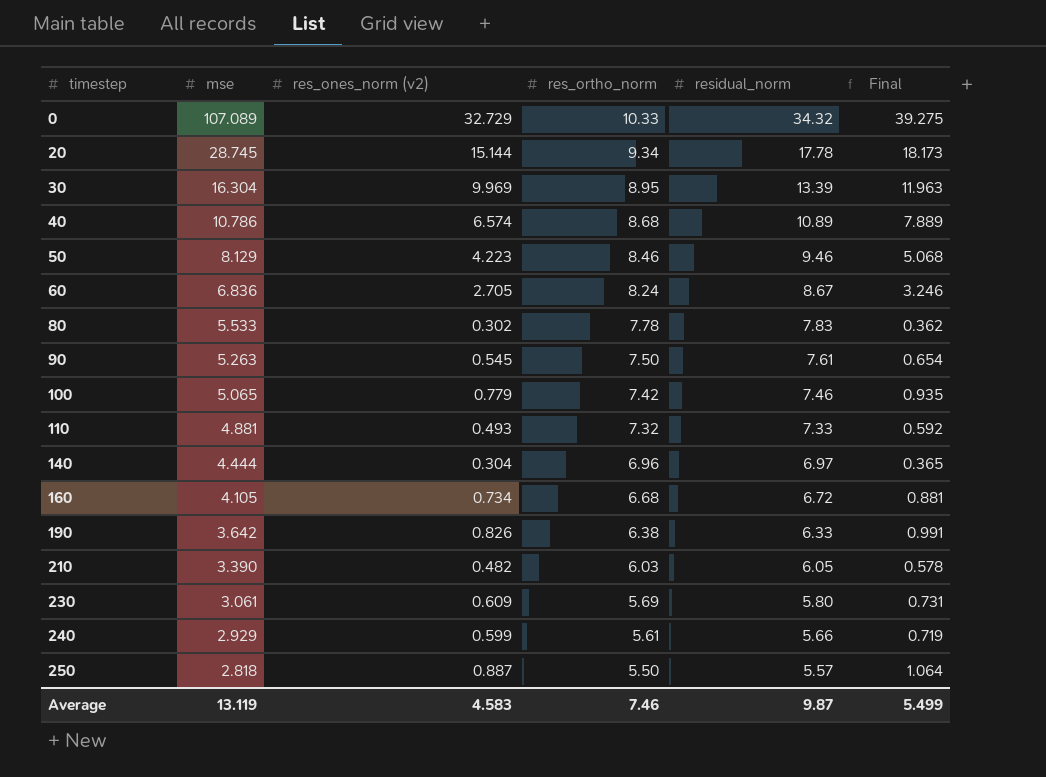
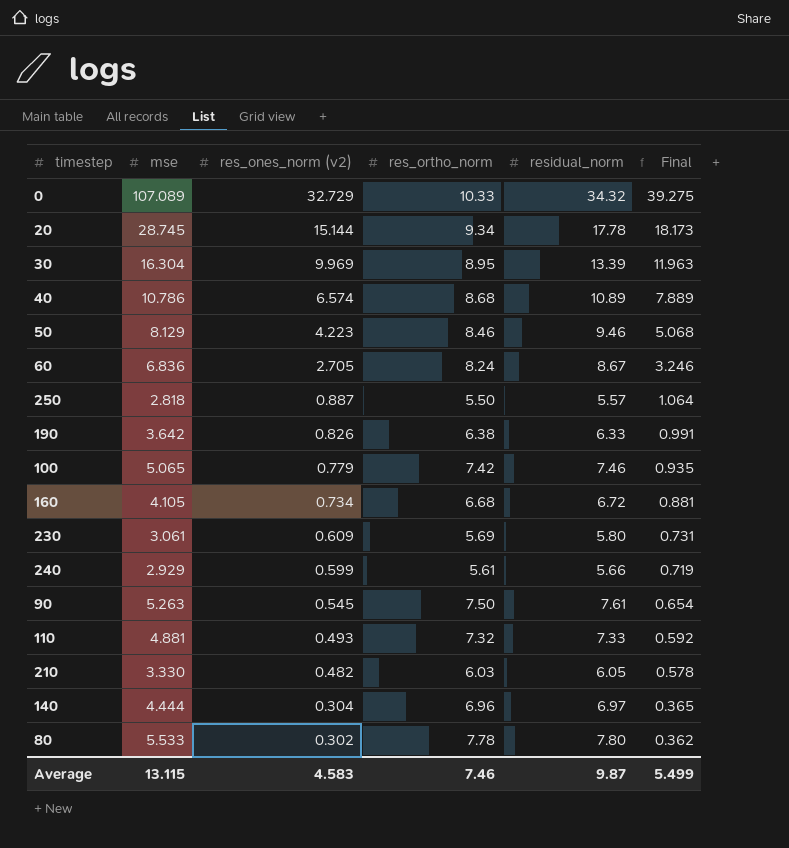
row order: timestep ascending -> res_ones_norm (v2) descending
210 | mse: 3.390 -> 3.330
80 | residual_norm: 7.83 -> 7.80
Average | mse: 13.119 -> 13.115

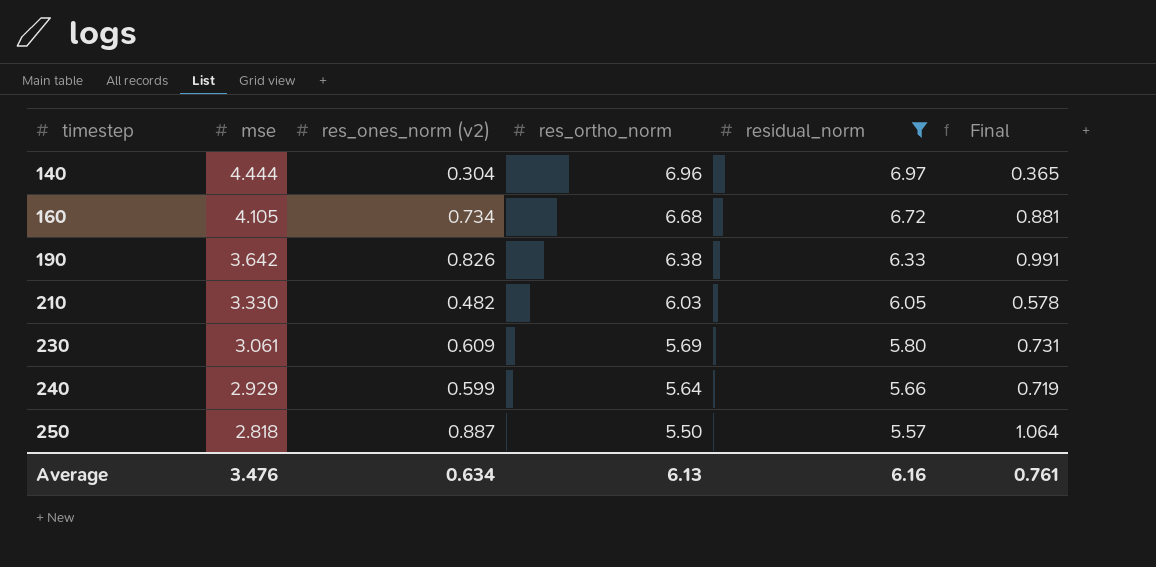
filter: none -> residual_norm <= 6.97
row order: res_ones_norm (v2) descending -> timestep ascending
240 | res_ortho_norm: 5.61 -> 5.64
Average | mse: 13.115 -> 3.476
Average | res_ones_norm (v2): 4.583 -> 0.634
Average | res_ortho_norm: 7.46 -> 6.13
Average | residual_norm: 9.87 -> 6.16
Average | Final: 5.499 -> 0.761

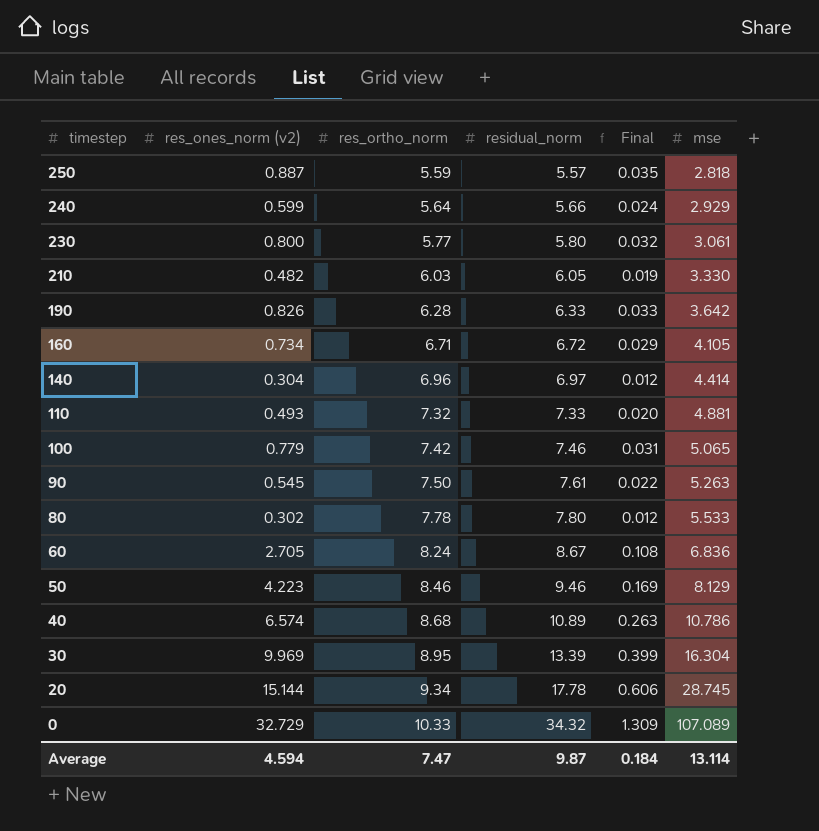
filter: residual_norm <= 6.97 -> none
row order: timestep ascending -> timestep descending
column Final | formula: [res_ones_norm (v2)] * 1.2 -> [res_ones_norm (v2)] * 0.04
column mse | position: 2 -> 6
250 | res_ortho_norm: 5.50 -> 5.59
230 | res_ones_norm (v2): 0.609 -> 0.800
230 | res_ortho_norm: 5.69 -> 5.77
190 | res_ortho_norm: 6.38 -> 6.28
160 | res_ortho_norm: 6.68 -> 6.71
140 | mse: 4.444 -> 4.414
Average | res_ones_norm (v2): 0.634 -> 4.594
Average | res_ortho_norm: 6.13 -> 7.47
Average | residual_norm: 6.16 -> 9.87
Average | Final: 0.761 -> 0.184
Average | mse: 3.476 -> 13.114

